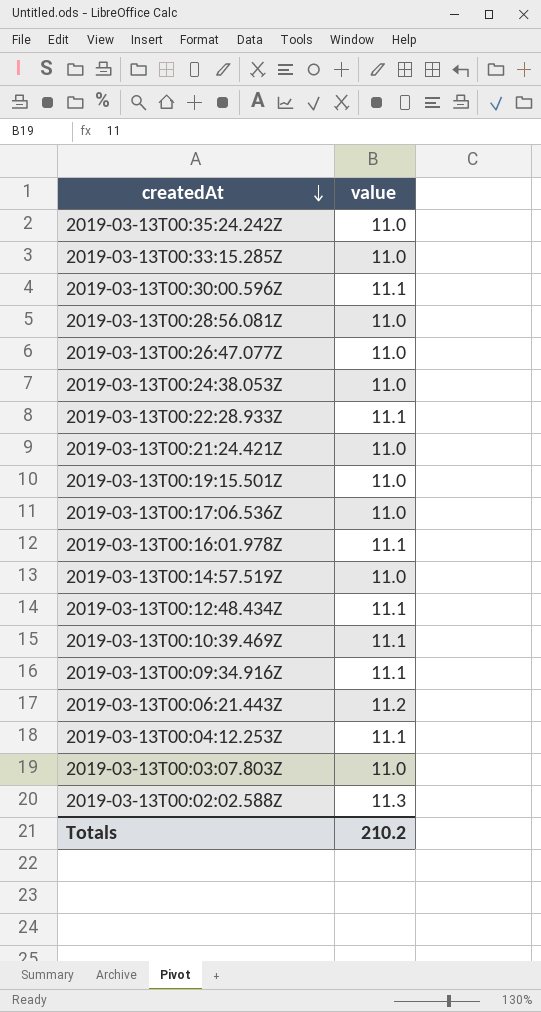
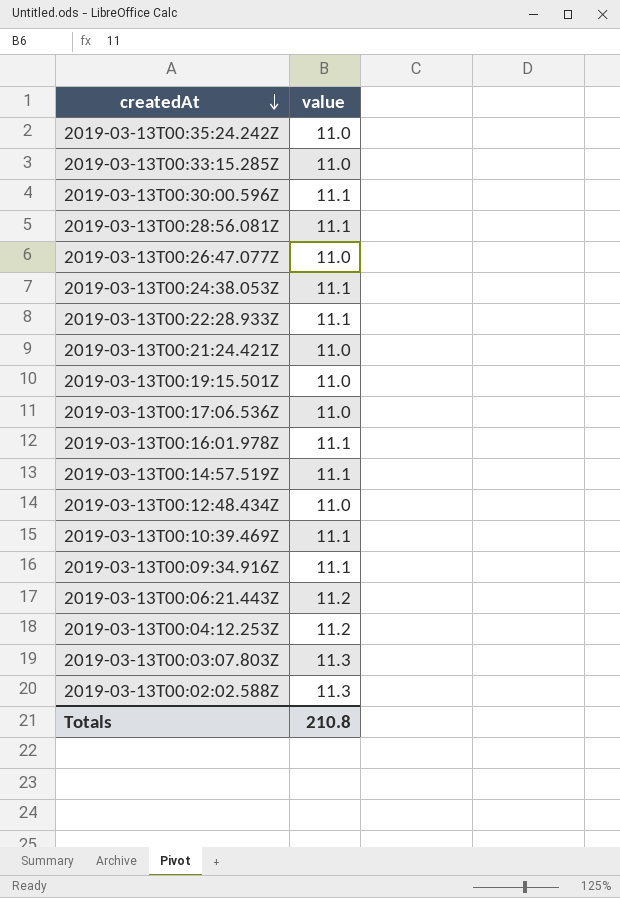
2019-03-13T00:28:56.081Z | value: 11.0 -> 11.1
2019-03-13T00:24:38.053Z | value: 11.0 -> 11.1
2019-03-13T00:14:57.519Z | value: 11.0 -> 11.1
2019-03-13T00:12:48.434Z | value: 11.1 -> 11.0
2019-03-13T00:04:12.253Z | value: 11.1 -> 11.2
2019-03-13T00:03:07.803Z | value: 11.0 -> 11.3
Totals | value: 210.2 -> 210.8

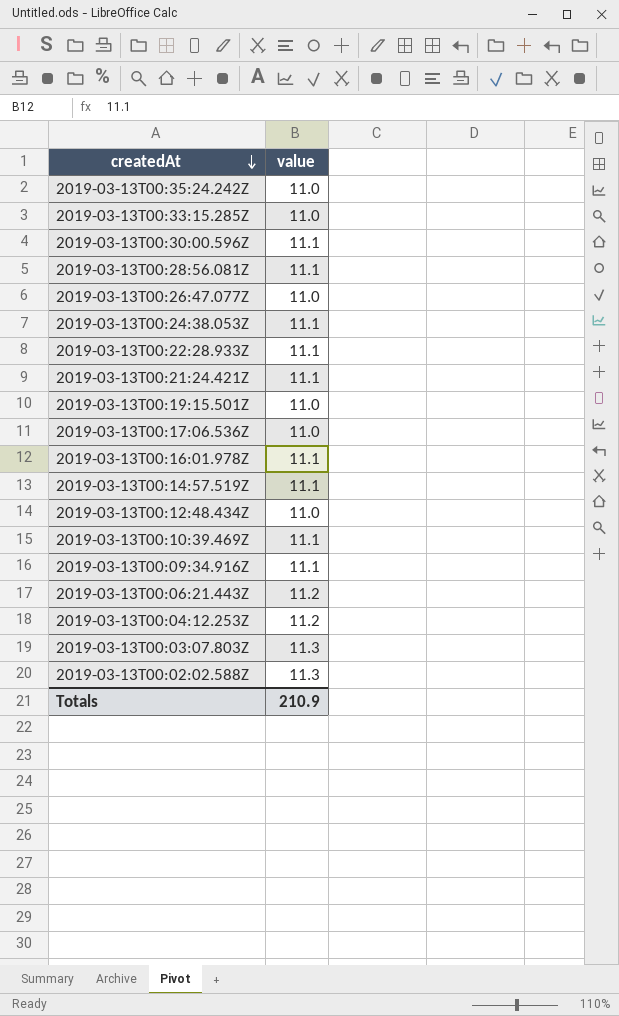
2019-03-13T00:21:24.421Z | value: 11.0 -> 11.1
Totals | value: 210.8 -> 210.9

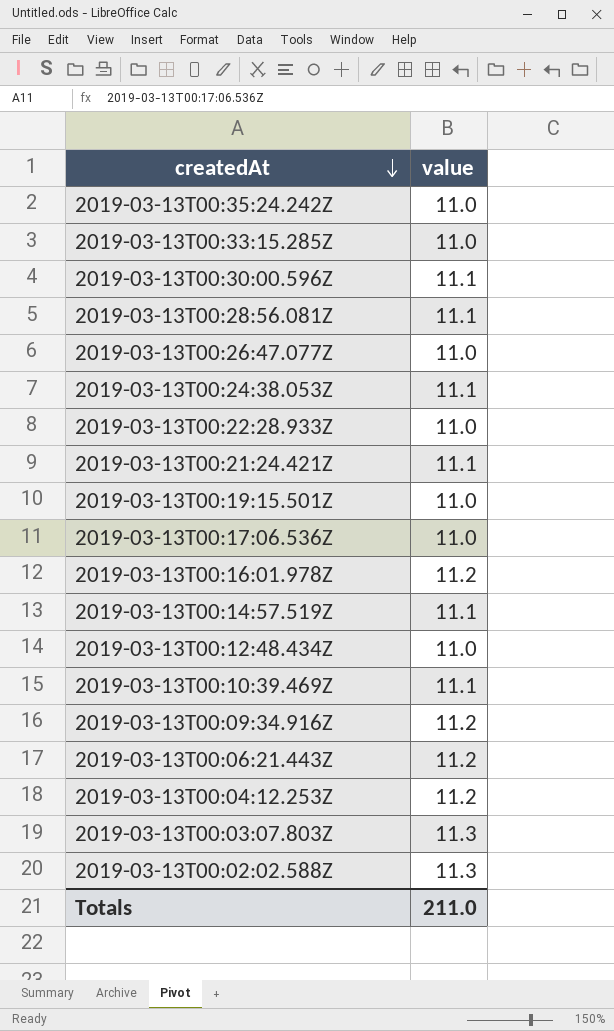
2019-03-13T00:22:28.933Z | value: 11.1 -> 11.0
2019-03-13T00:16:01.978Z | value: 11.1 -> 11.2
2019-03-13T00:09:34.916Z | value: 11.1 -> 11.2
Totals | value: 210.9 -> 211.0

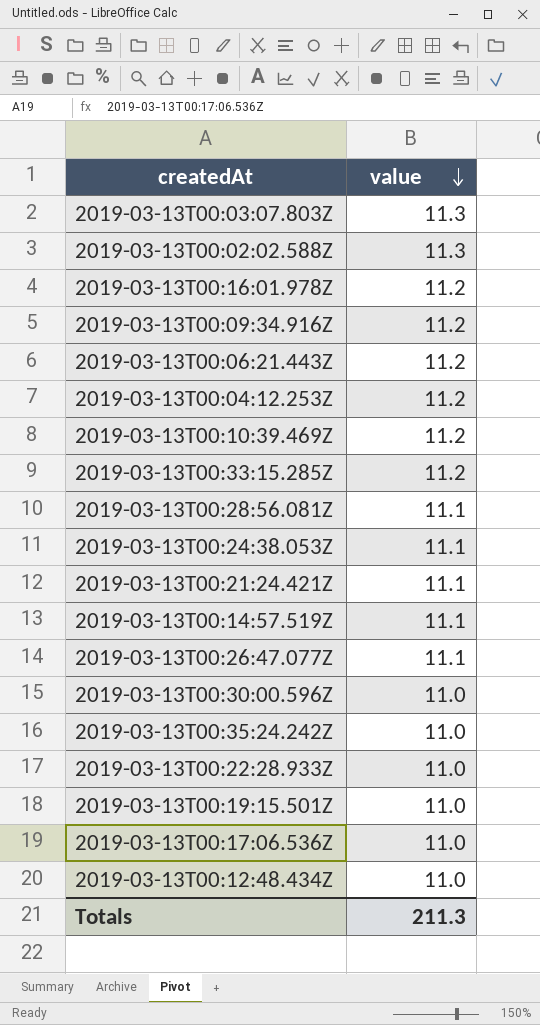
row order: createdAt descending -> value descending
2019-03-13T00:10:39.469Z | value: 11.1 -> 11.2
2019-03-13T00:33:15.285Z | value: 11.0 -> 11.2
2019-03-13T00:26:47.077Z | value: 11.0 -> 11.1
2019-03-13T00:30:00.596Z | value: 11.1 -> 11.0
Totals | value: 211.0 -> 211.3

